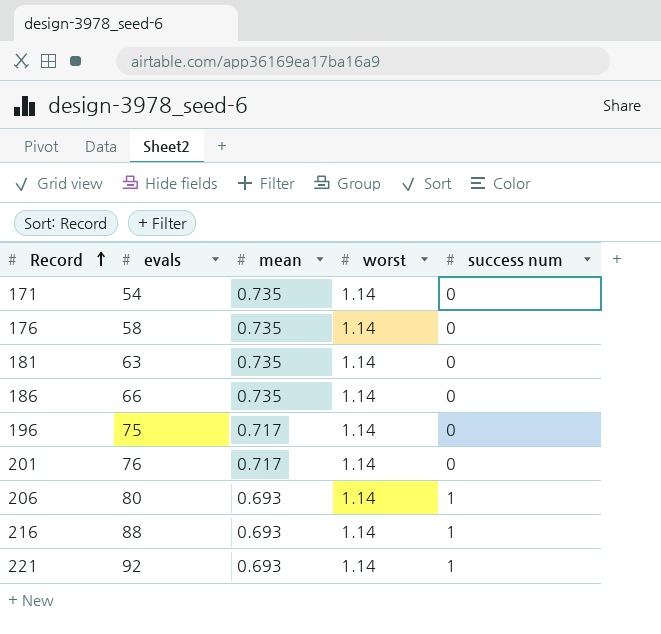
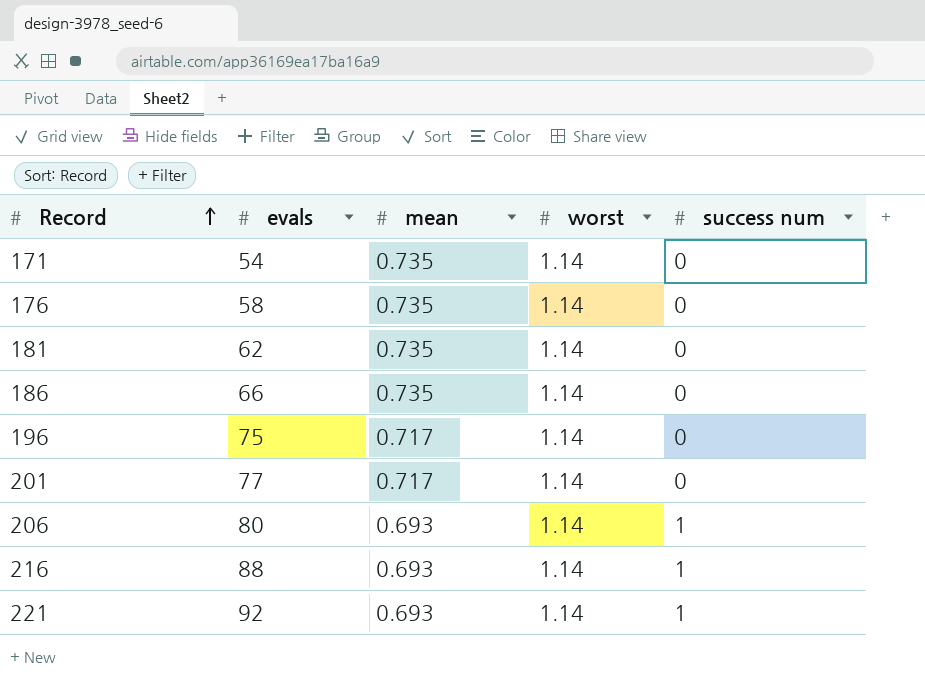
181 | evals: 63 -> 62
201 | evals: 76 -> 77

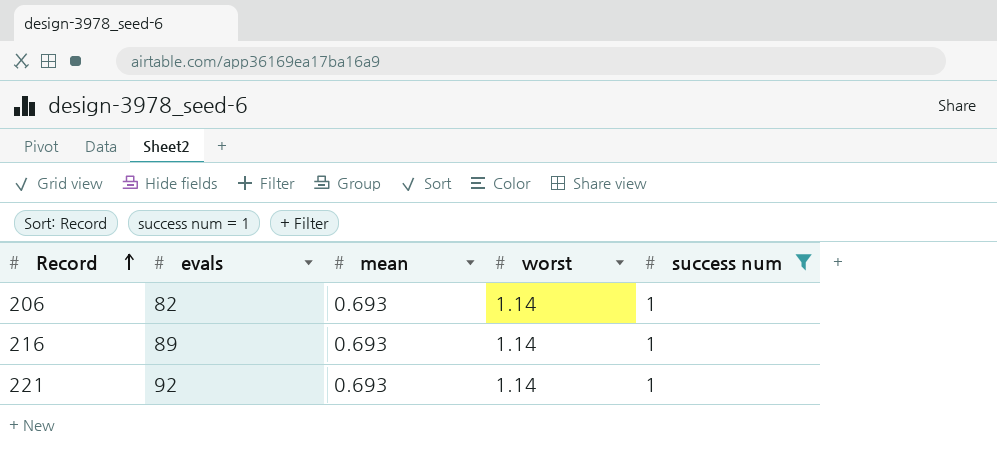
filter: none -> success num = 1
206 | evals: 80 -> 82
216 | evals: 88 -> 89

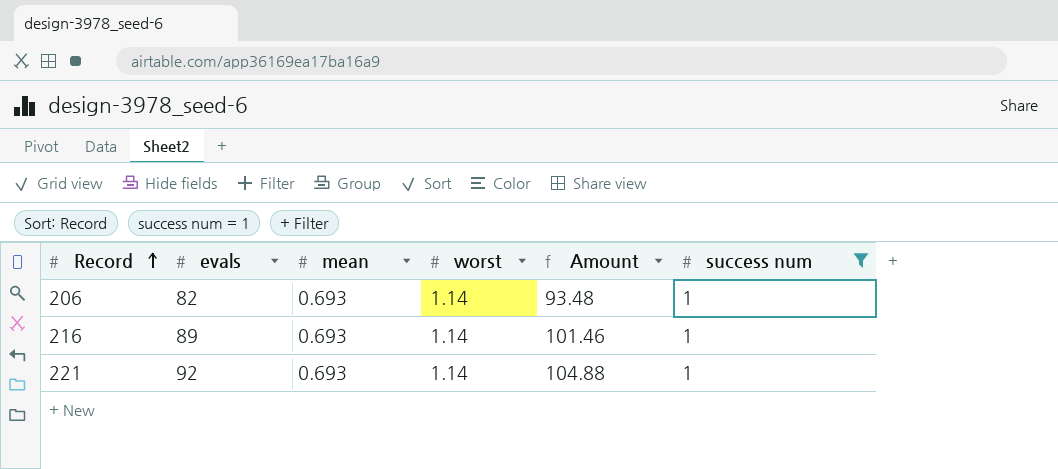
column Amount | formula: none -> [evals] * [worst]

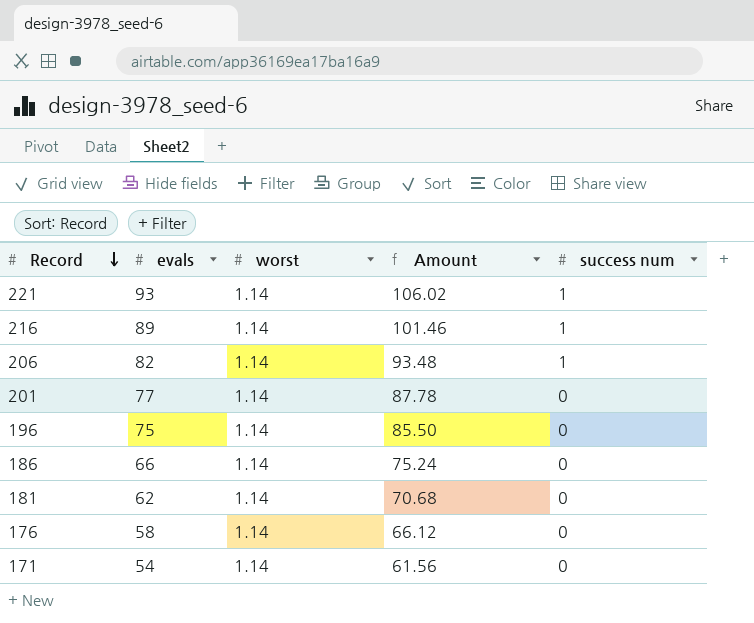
filter: success num = 1 -> none
row order: Record ascending -> Record descending
column mean | position: 3 -> none
221 | evals: 92 -> 93
221 | Amount: 104.88 -> 106.02

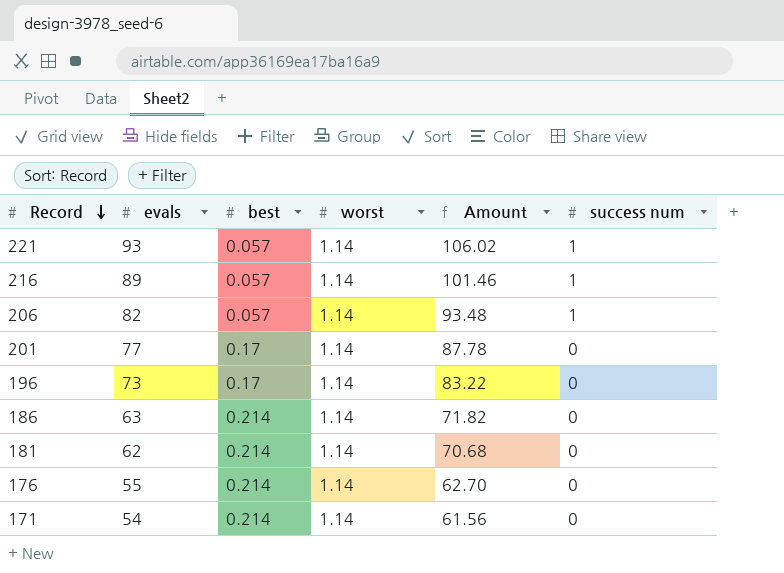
column best | position: none -> 3
196 | evals: 75 -> 73
196 | Amount: 85.50 -> 83.22
186 | evals: 66 -> 63
186 | Amount: 75.24 -> 71.82
176 | evals: 58 -> 55
176 | Amount: 66.12 -> 62.70

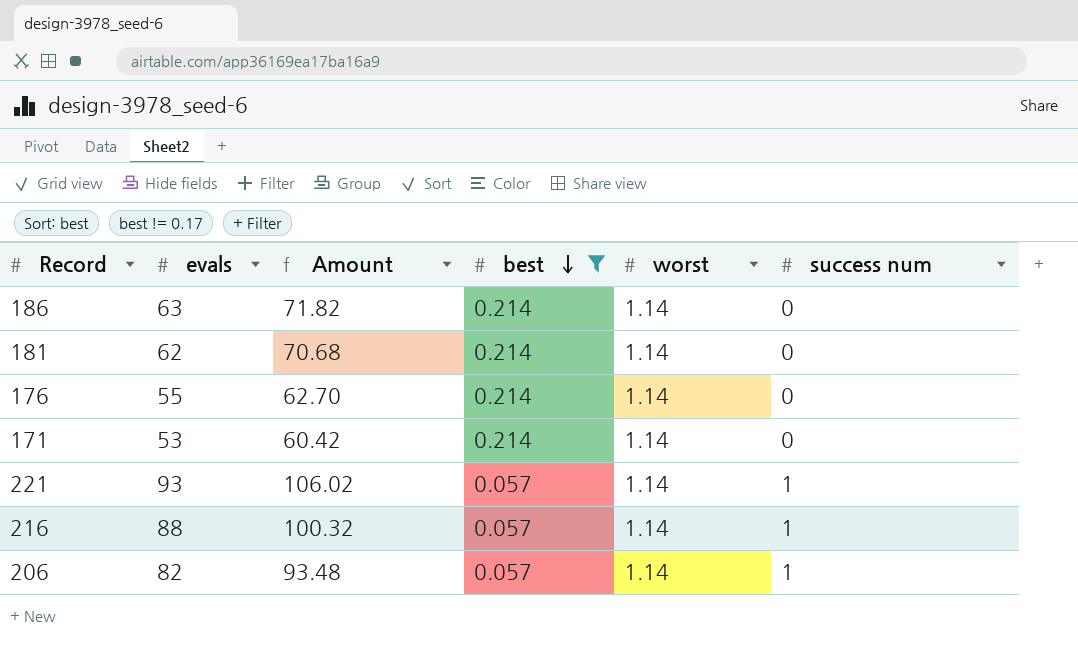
filter: none -> best != 0.17
row order: Record descending -> best descending
column Amount | position: 5 -> 3
171 | evals: 54 -> 53
171 | Amount: 61.56 -> 60.42
216 | evals: 89 -> 88
216 | Amount: 101.46 -> 100.32

